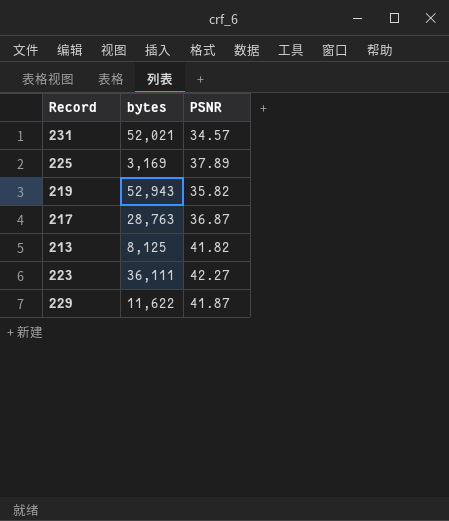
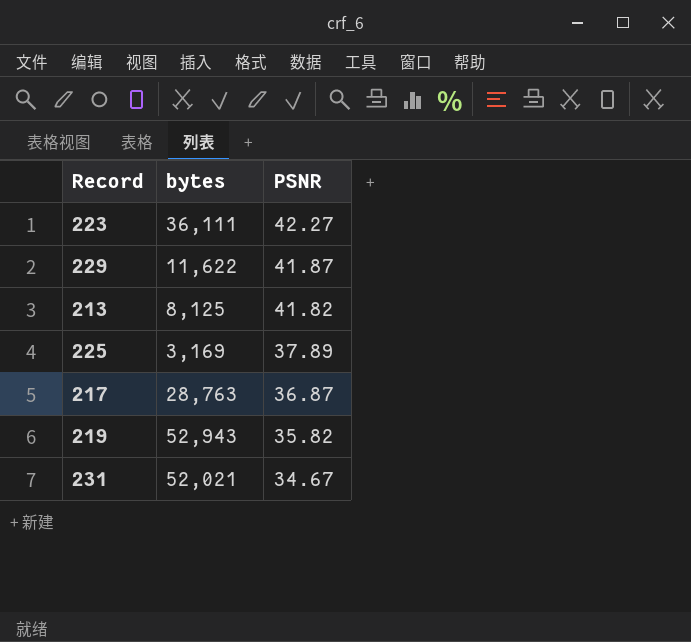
row order: none -> PSNR descending
231 | PSNR: 34.57 -> 34.67

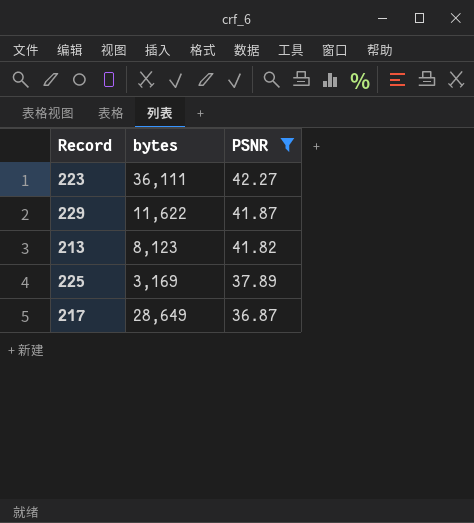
filter: none -> PSNR >= 36.87
213 | bytes: 8,125 -> 8,123
217 | bytes: 28,763 -> 28,649

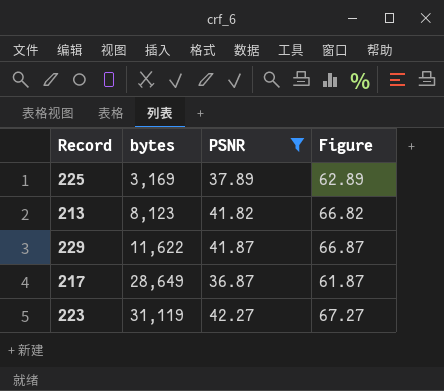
row order: PSNR descending -> bytes ascending
column Figure | formula: none -> [PSNR] + 25
223 | bytes: 36,111 -> 31,119

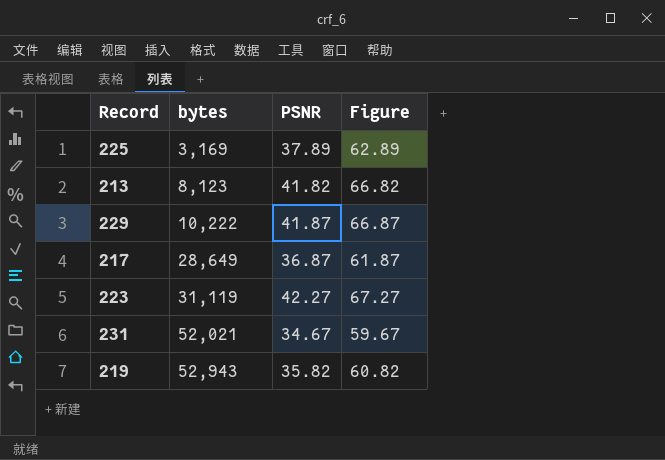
filter: PSNR >= 36.87 -> none
229 | bytes: 11,622 -> 10,222

